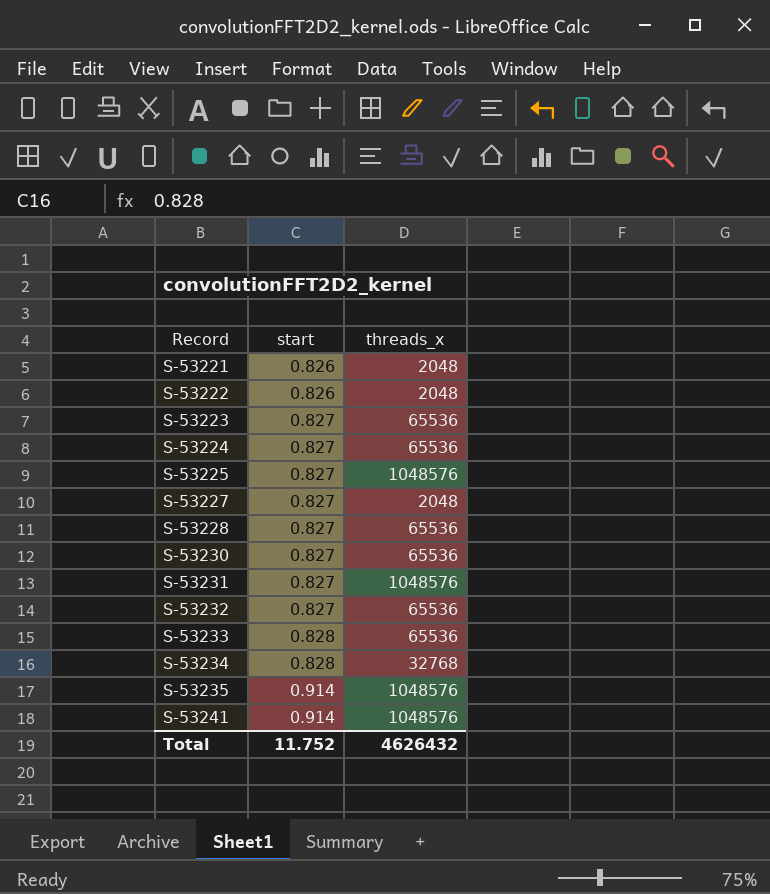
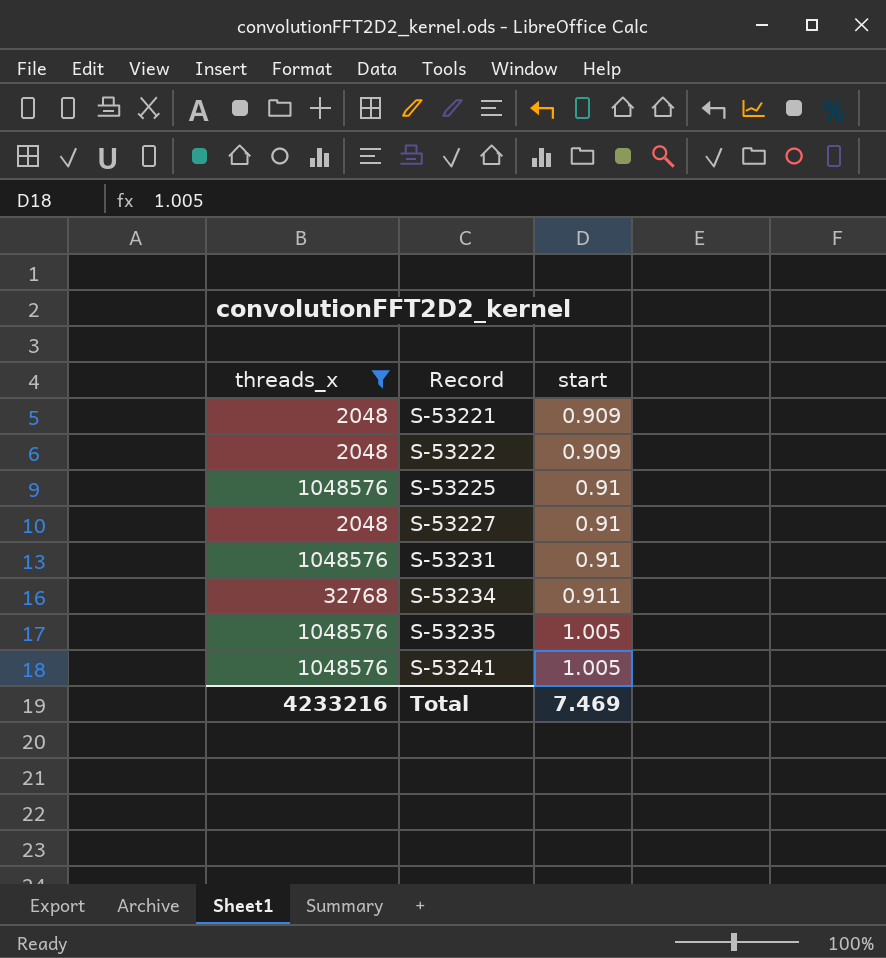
filter: none -> threads_x != 65536
column threads_x | position: 3 -> 1
S-53221 | start: 0.826 -> 0.909
S-53222 | start: 0.826 -> 0.909
S-53225 | start: 0.827 -> 0.91
S-53227 | start: 0.827 -> 0.91
S-53231 | start: 0.827 -> 0.91
S-53234 | start: 0.828 -> 0.911
S-53235 | start: 0.914 -> 1.005
S-53241 | start: 0.914 -> 1.005
Total | threads_x: 4626432 -> 4233216
Total | start: 11.752 -> 7.469

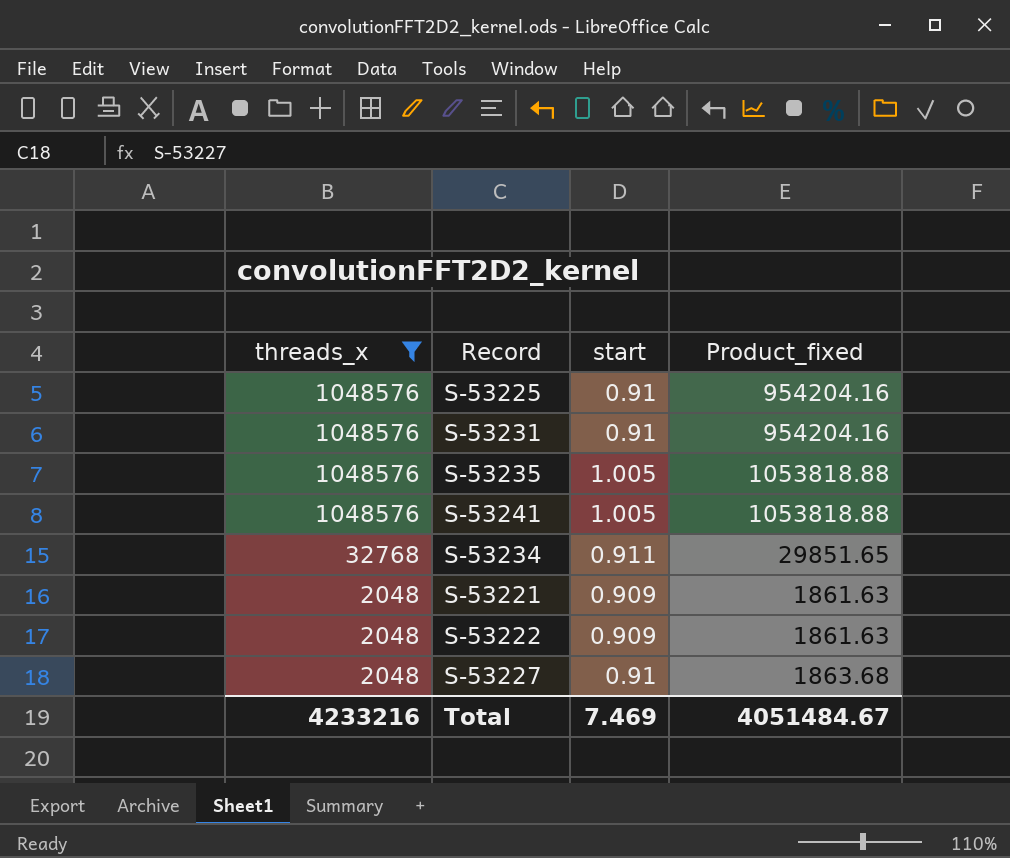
row order: Record ascending -> threads_x descending
column Product_fixed | formula: none -> [threads_x] * [start]

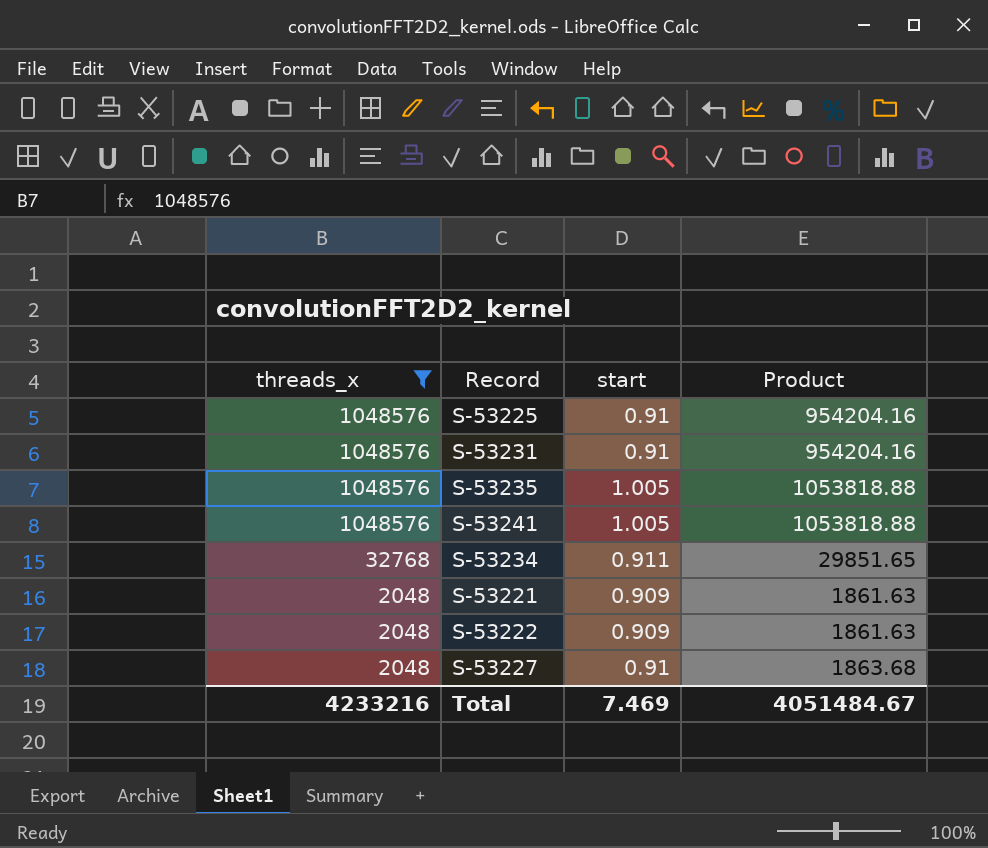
column name: Product_fixed -> Product

